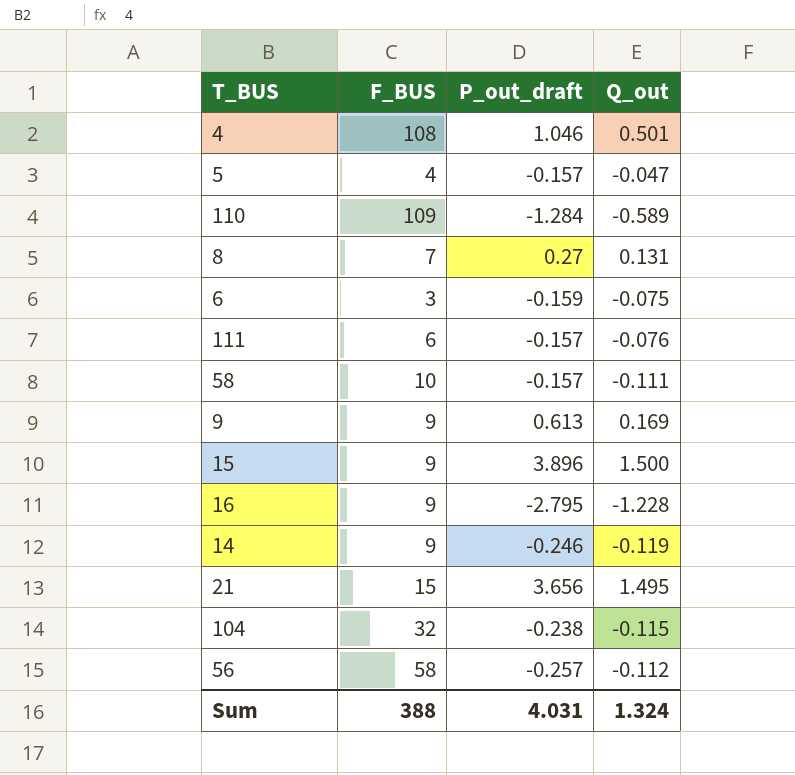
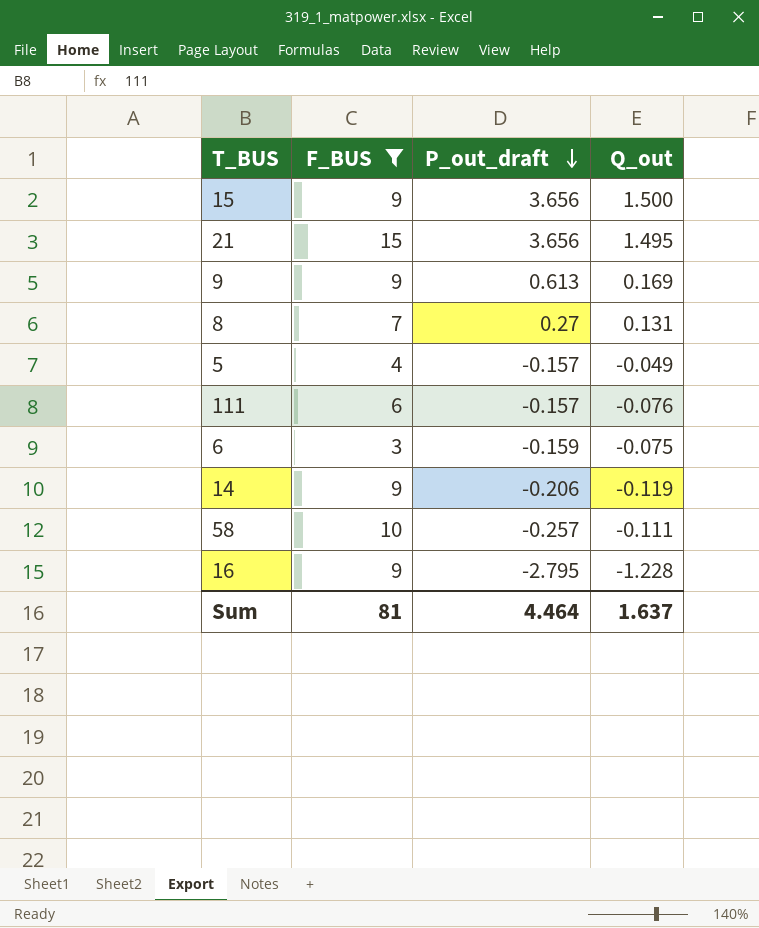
filter: none -> F_BUS <= 15
row order: none -> P_out_draft descending
15 | P_out_draft: 3.896 -> 3.656
5 | Q_out: -0.047 -> -0.049
14 | P_out_draft: -0.246 -> -0.206
58 | P_out_draft: -0.157 -> -0.257
Sum | F_BUS: 388 -> 81
Sum | P_out_draft: 4.031 -> 4.464
Sum | Q_out: 1.324 -> 1.637

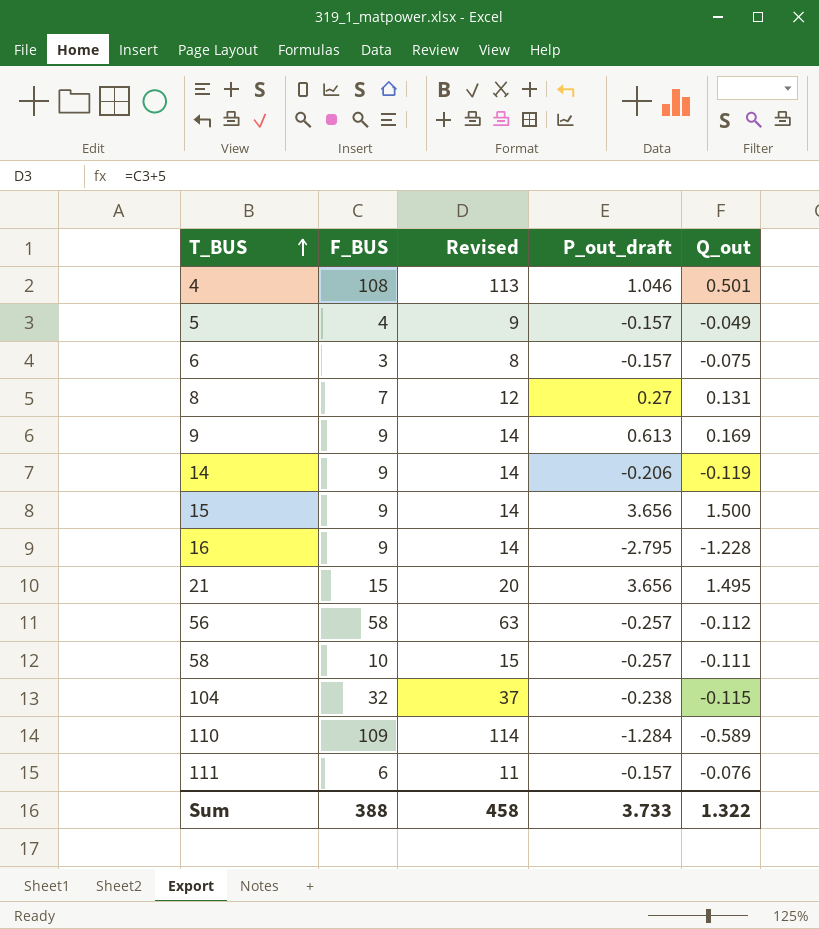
filter: F_BUS <= 15 -> none
row order: P_out_draft descending -> T_BUS ascending
column Revised | formula: none -> [F_BUS] + 5
6 | P_out_draft: -0.159 -> -0.157
Sum | F_BUS: 81 -> 388
Sum | P_out_draft: 4.464 -> 3.733
Sum | Q_out: 1.637 -> 1.322

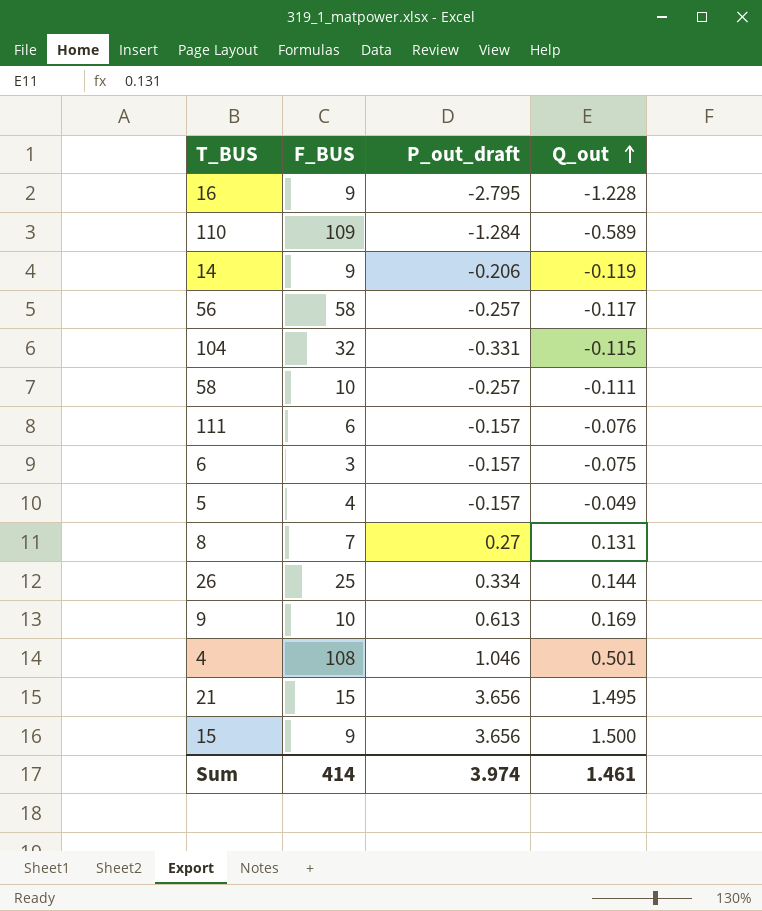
row order: T_BUS ascending -> Q_out ascending
column Revised | formula: [F_BUS] + 5 -> none
56 | Q_out: -0.112 -> -0.117
104 | P_out_draft: -0.238 -> -0.331
row 26: none -> 25 | 0.334 | 0.144
9 | F_BUS: 9 -> 10
Sum | F_BUS: 388 -> 414
Sum | P_out_draft: 3.733 -> 3.974
Sum | Q_out: 1.322 -> 1.461

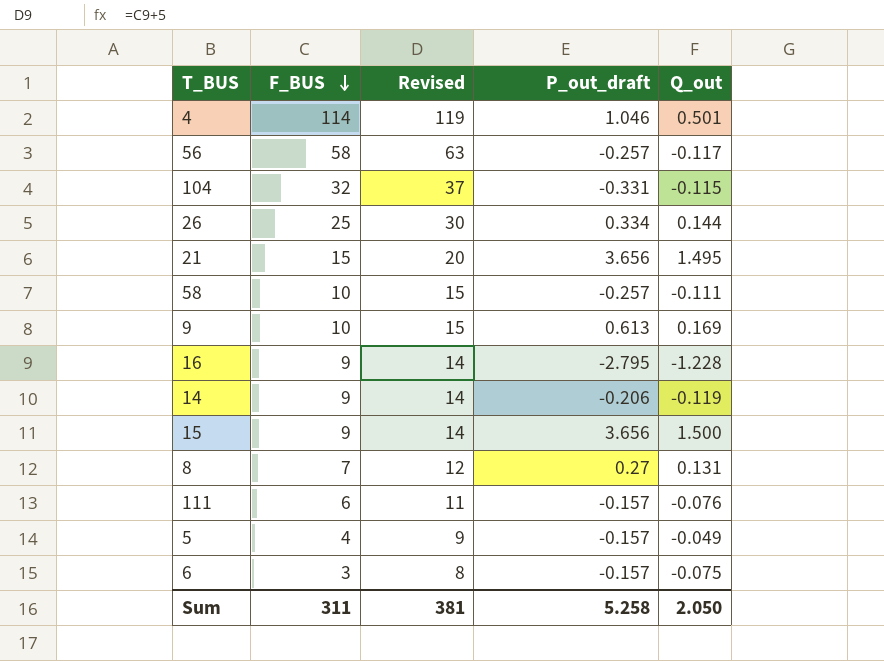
row order: Q_out ascending -> F_BUS descending
column Revised | formula: none -> [F_BUS] + 5
row 110: 109 | -1.284 | -0.589 -> none
4 | F_BUS: 108 -> 114
Sum | F_BUS: 414 -> 311
Sum | P_out_draft: 3.974 -> 5.258
Sum | Q_out: 1.461 -> 2.050

